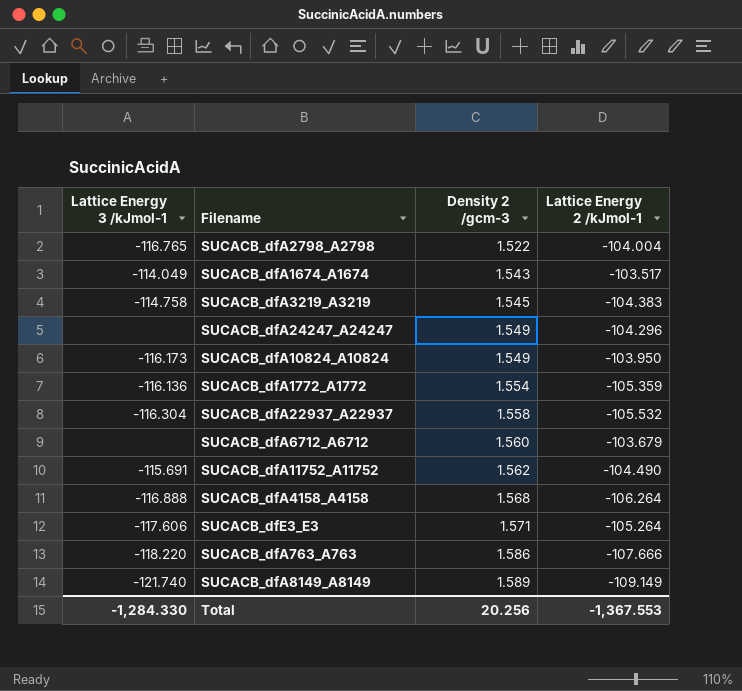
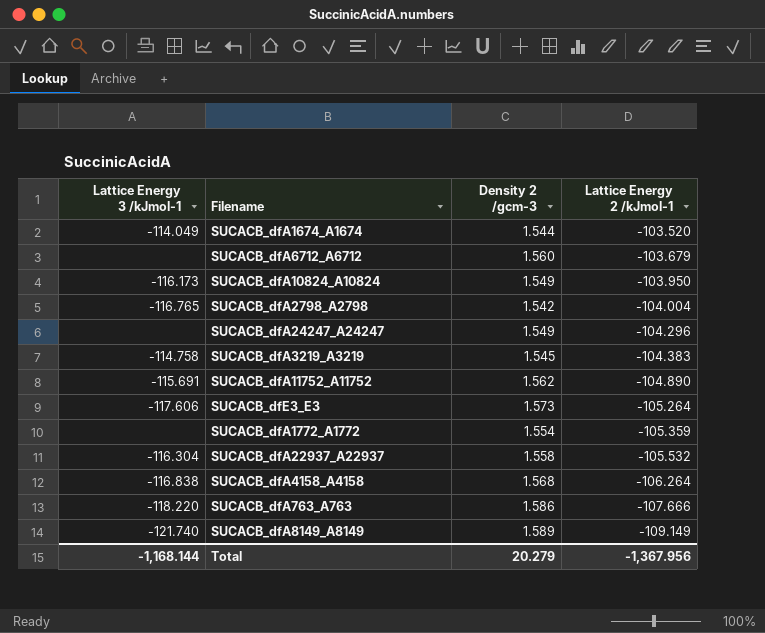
row order: Density 2 /gcm-3 ascending -> Lattice Energy 2 /kJmol-1 descending
SUCACB_dfA1674_A1674 | Density 2 /gcm-3: 1.543 -> 1.544
SUCACB_dfA1674_A1674 | Lattice Energy 2 /kJmol-1: -103.517 -> -103.520
SUCACB_dfA2798_A2798 | Density 2 /gcm-3: 1.522 -> 1.542
SUCACB_dfA11752_A11752 | Lattice Energy 2 /kJmol-1: -104.490 -> -104.890
SUCACB_dfE3_E3 | Density 2 /gcm-3: 1.571 -> 1.573
SUCACB_dfA1772_A1772 | Lattice Energy 3 /kJmol-1: -116.136 -> none
SUCACB_dfA4158_A4158 | Lattice Energy 3 /kJmol-1: -116.888 -> -116.838
Total | Lattice Energy 3 /kJmol-1: -1,284.330 -> -1,168.144
Total | Density 2 /gcm-3: 20.256 -> 20.279
Total | Lattice Energy 2 /kJmol-1: -1,367.553 -> -1,367.956

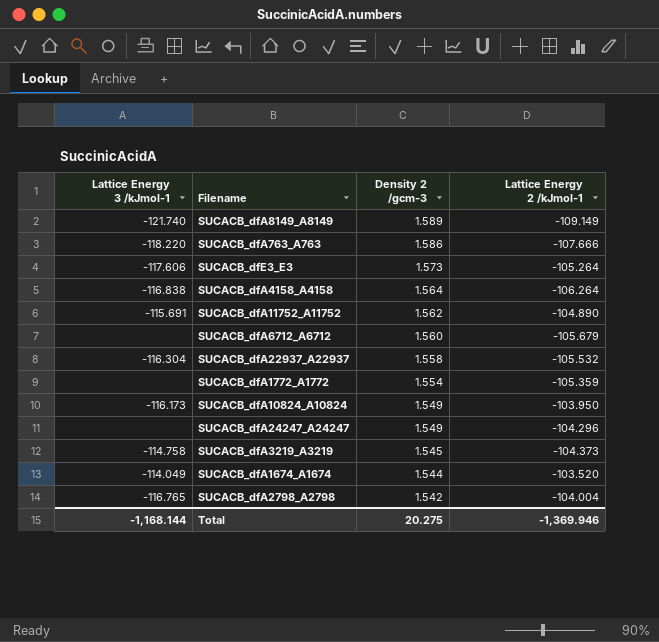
row order: Lattice Energy 2 /kJmol-1 descending -> Density 2 /gcm-3 descending
SUCACB_dfA4158_A4158 | Density 2 /gcm-3: 1.568 -> 1.564
SUCACB_dfA6712_A6712 | Lattice Energy 2 /kJmol-1: -103.679 -> -105.679
SUCACB_dfA3219_A3219 | Lattice Energy 2 /kJmol-1: -104.383 -> -104.373
Total | Density 2 /gcm-3: 20.279 -> 20.275
Total | Lattice Energy 2 /kJmol-1: -1,367.956 -> -1,369.946

